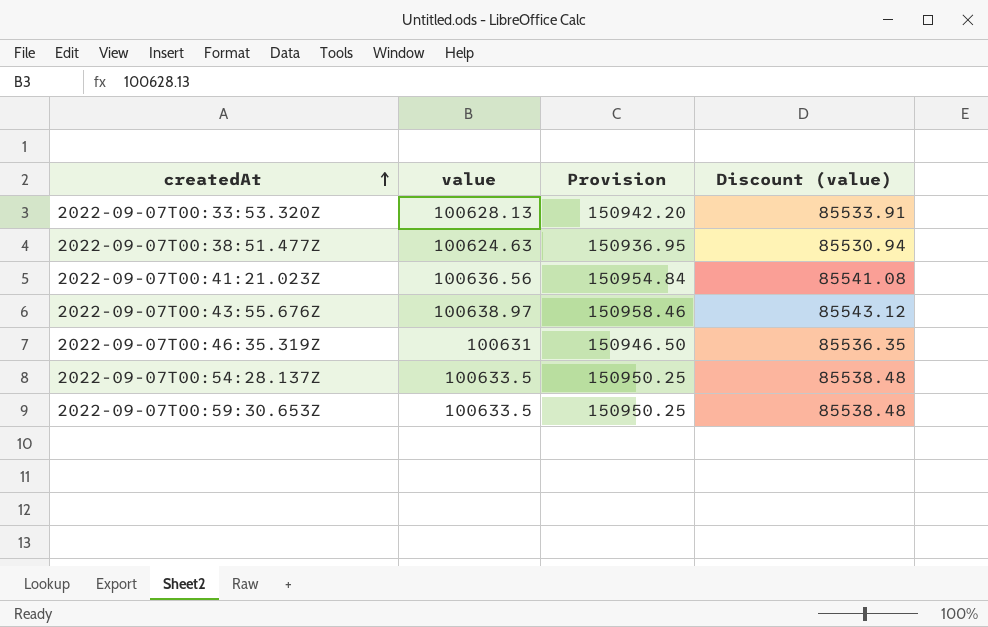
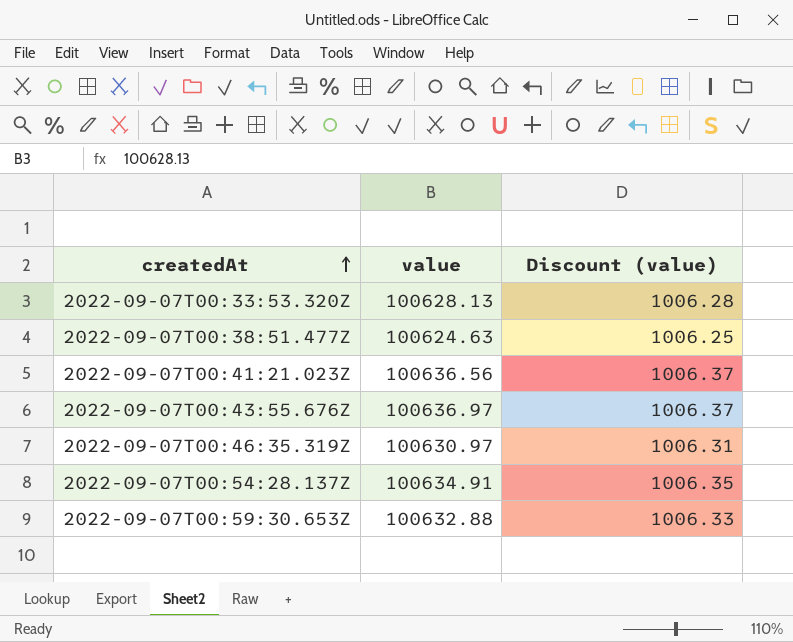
column Provision | formula: [value] * 1.5 -> none
column Discount (value) | formula: [value] * 0.85 -> [value] * 0.01
2022-09-07T00:43:55.676Z | value: 100638.97 -> 100636.97
2022-09-07T00:46:35.319Z | value: 100631 -> 100630.97
2022-09-07T00:54:28.137Z | value: 100633.5 -> 100634.91
2022-09-07T00:59:30.653Z | value: 100633.5 -> 100632.88

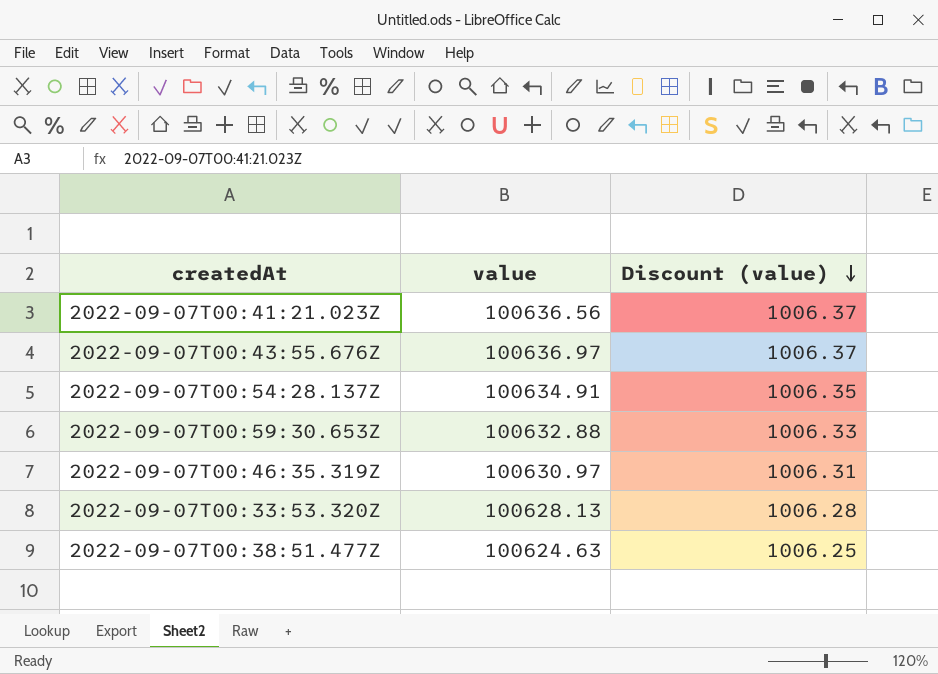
row order: createdAt ascending -> Discount (value) descending

